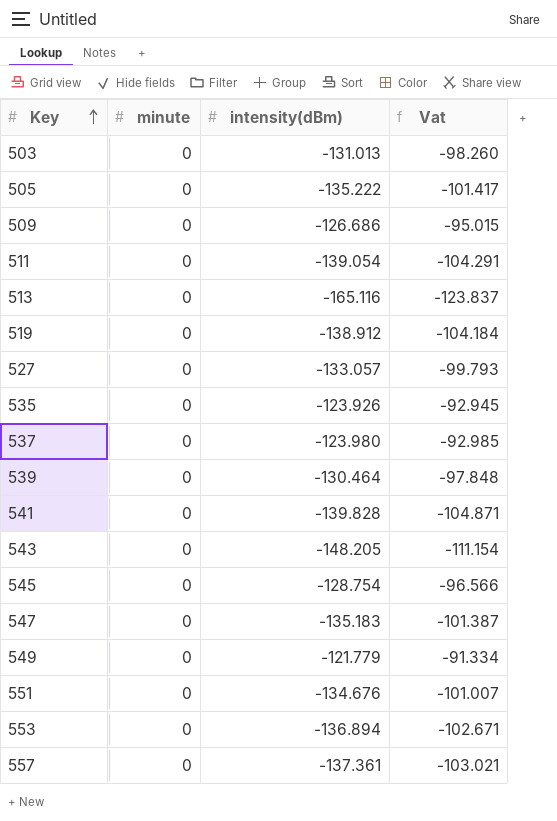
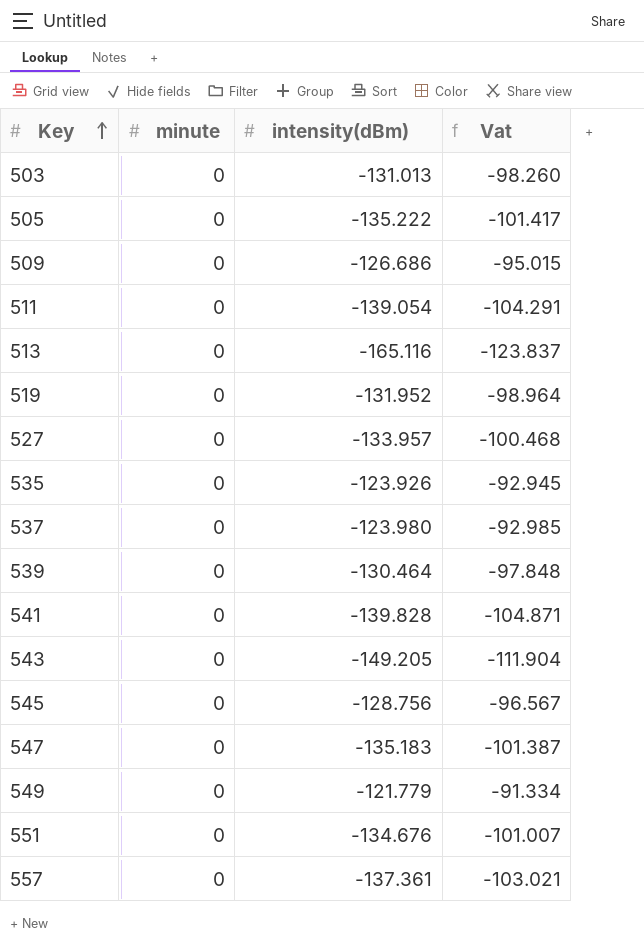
row 553: 0 | -136.894 | -102.671 -> none
519 | intensity(dBm): -138.912 -> -131.952
519 | Vat: -104.184 -> -98.964
527 | intensity(dBm): -133.057 -> -133.957
527 | Vat: -99.793 -> -100.468
543 | intensity(dBm): -148.205 -> -149.205
543 | Vat: -111.154 -> -111.904
545 | intensity(dBm): -128.754 -> -128.756
545 | Vat: -96.566 -> -96.567

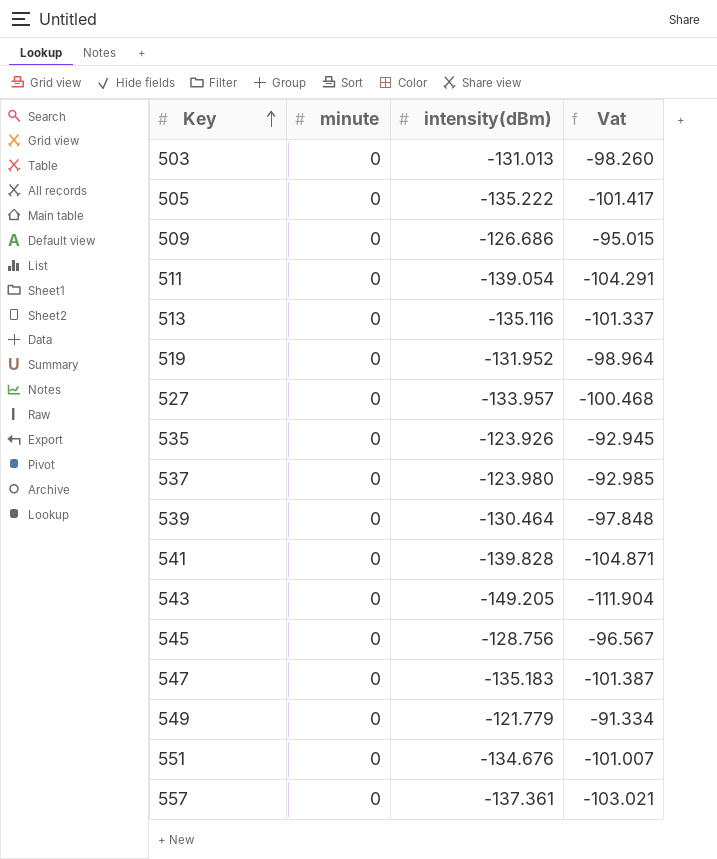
513 | intensity(dBm): -165.116 -> -135.116
513 | Vat: -123.837 -> -101.337

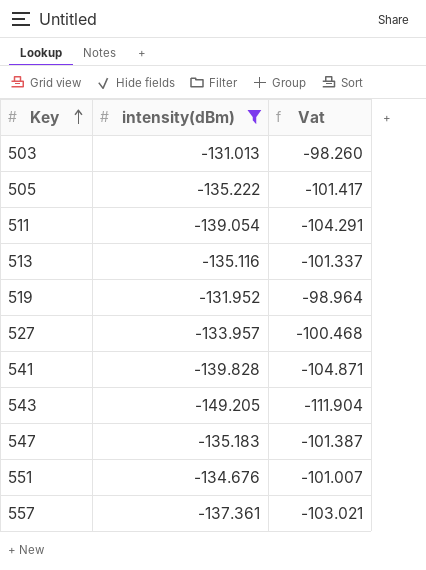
filter: none -> intensity(dBm) <= -131.013
column minute | position: 2 -> none

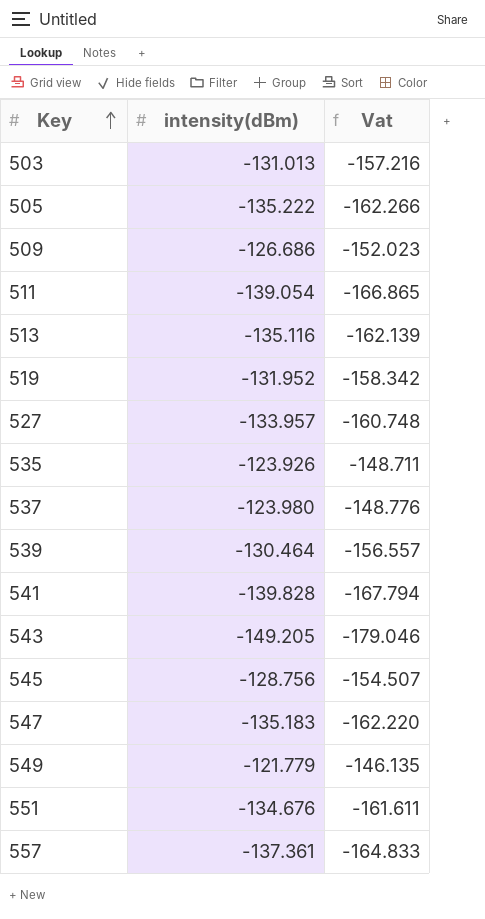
filter: intensity(dBm) <= -131.013 -> none
column Vat | formula: [intensity(dBm)] * 0.75 -> [intensity(dBm)] * 1.2

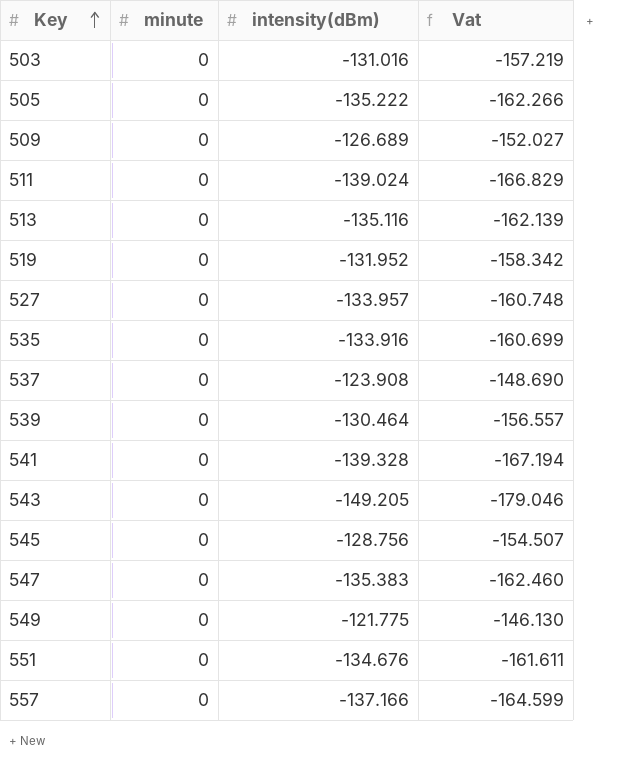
column minute | position: none -> 2
503 | intensity(dBm): -131.013 -> -131.016
503 | Vat: -157.216 -> -157.219
509 | intensity(dBm): -126.686 -> -126.689
509 | Vat: -152.023 -> -152.027
511 | intensity(dBm): -139.054 -> -139.024
511 | Vat: -166.865 -> -166.829
535 | intensity(dBm): -123.926 -> -133.916
535 | Vat: -148.711 -> -160.699
537 | intensity(dBm): -123.980 -> -123.908
537 | Vat: -148.776 -> -148.690
541 | intensity(dBm): -139.828 -> -139.328
541 | Vat: -167.794 -> -167.194
547 | intensity(dBm): -135.183 -> -135.383
547 | Vat: -162.220 -> -162.460
549 | intensity(dBm): -121.779 -> -121.775
549 | Vat: -146.135 -> -146.130
557 | intensity(dBm): -137.361 -> -137.166
557 | Vat: -164.833 -> -164.599

